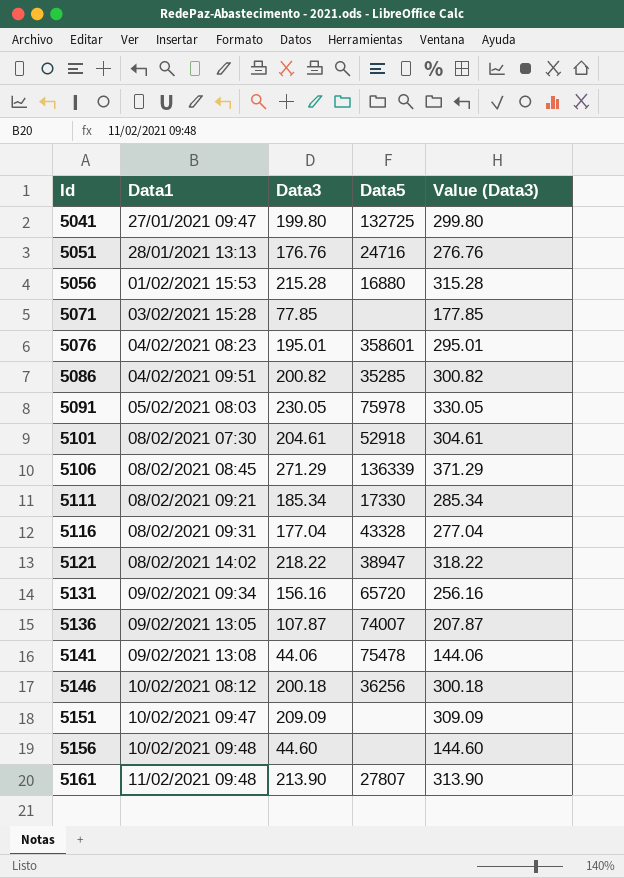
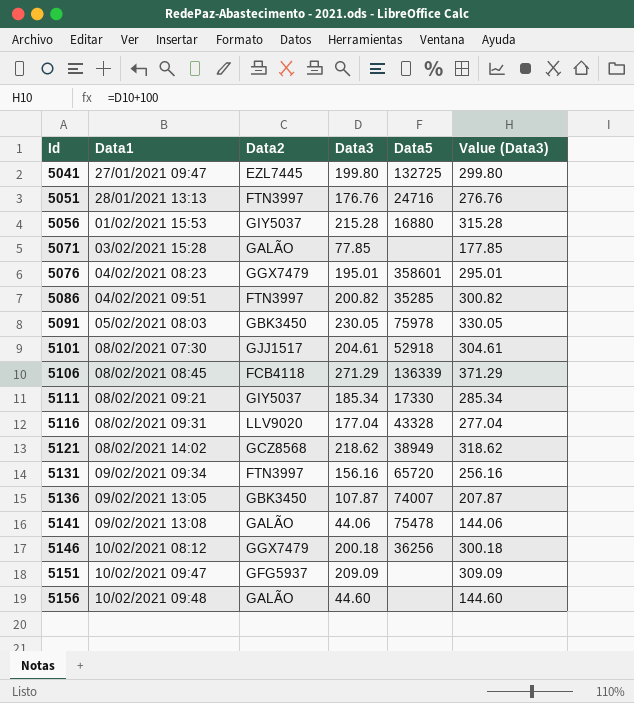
column Data2 | position: none -> 3
row 5161: 11/02/2021 09:48 | 213.90 | 27807 | 313.90 -> none
5121 | Data3: 218.22 -> 218.62
5121 | Data5: 38947 -> 38949
5121 | Value (Data3): 318.22 -> 318.62

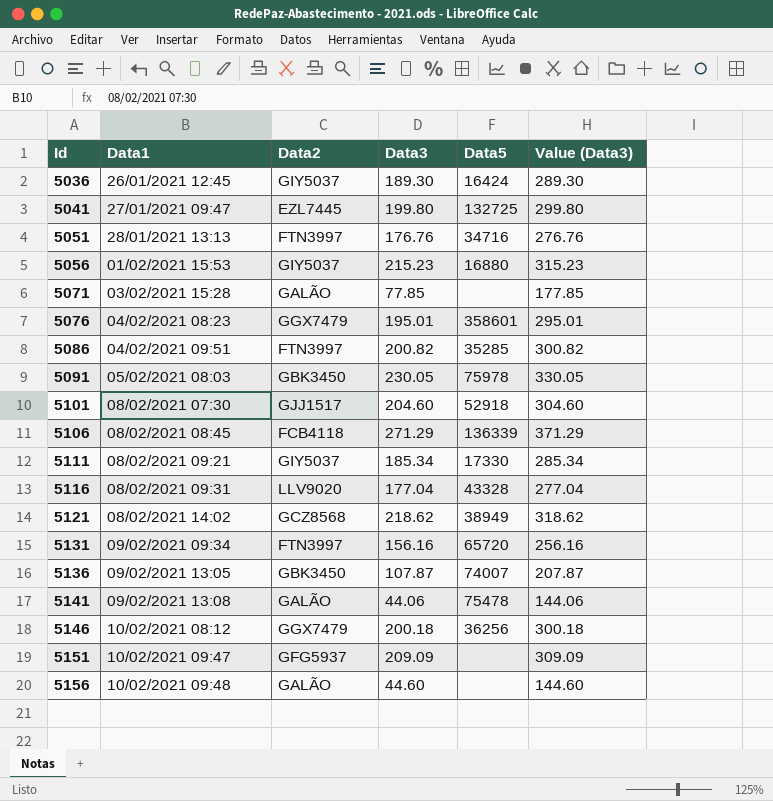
row 5036: none -> 26/01/2021 12:45 | GIY5037 | 189.30 | 16424 | 289.30
5051 | Data5: 24716 -> 34716
5056 | Data3: 215.28 -> 215.23
5056 | Value (Data3): 315.28 -> 315.23
5101 | Data3: 204.61 -> 204.60
5101 | Value (Data3): 304.61 -> 304.60

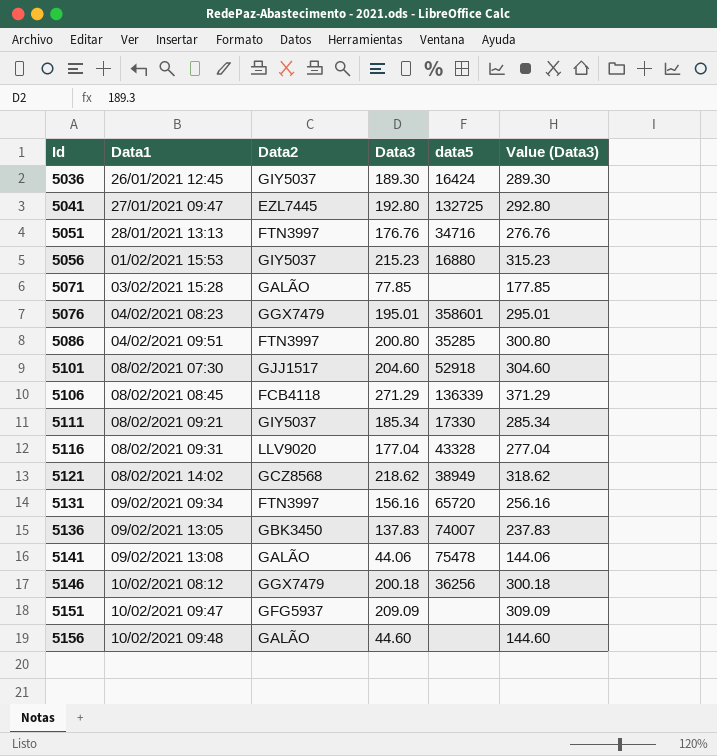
column name: Data5 -> data5
row 5091: 05/02/2021 08:03 | GBK3450 | 230.05 | 75978 | 330.05 -> none
5041 | Data3: 199.80 -> 192.80
5041 | Value (Data3): 299.80 -> 292.80
5086 | Data3: 200.82 -> 200.80
5086 | Value (Data3): 300.82 -> 300.80
5136 | Data3: 107.87 -> 137.83
5136 | Value (Data3): 207.87 -> 237.83

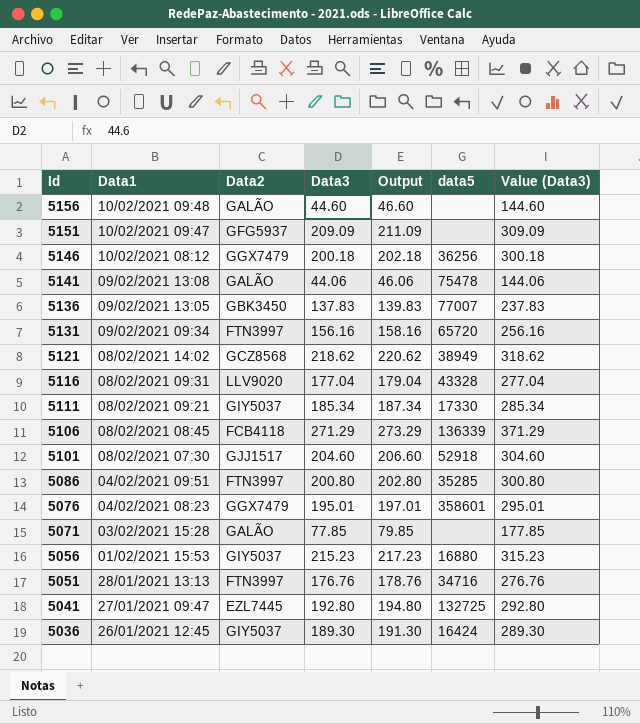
row order: Id ascending -> Id descending
column Output | formula: none -> [Data3] + 2
5136 | data5: 74007 -> 77007

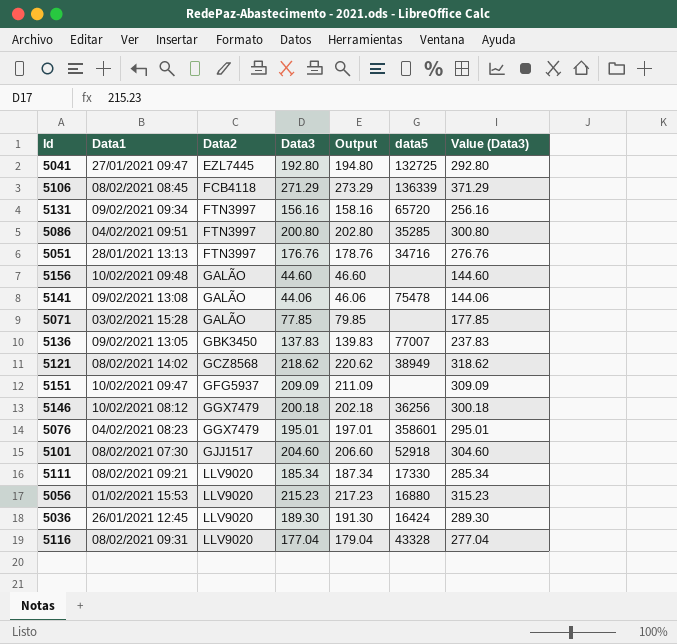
row order: Id descending -> Data2 ascending
5111 | Data2: GIY5037 -> LLV9020
5056 | Data2: GIY5037 -> LLV9020
5036 | Data2: GIY5037 -> LLV9020

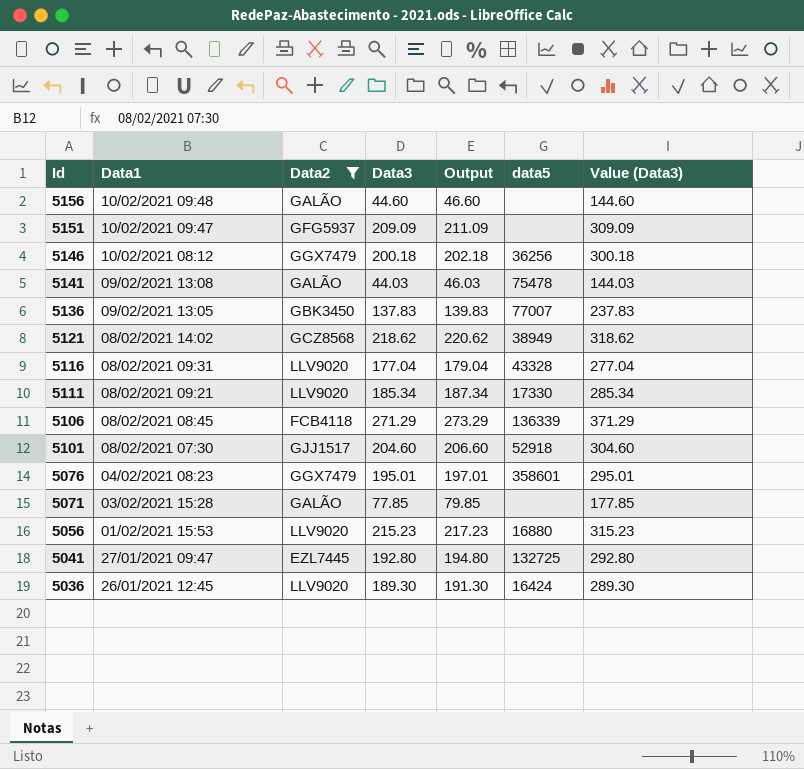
filter: none -> Data2 != FTN3997
row order: Data2 ascending -> Id descending
5141 | Data3: 44.06 -> 44.03
5141 | Output: 46.06 -> 46.03
5141 | Value (Data3): 144.06 -> 144.03

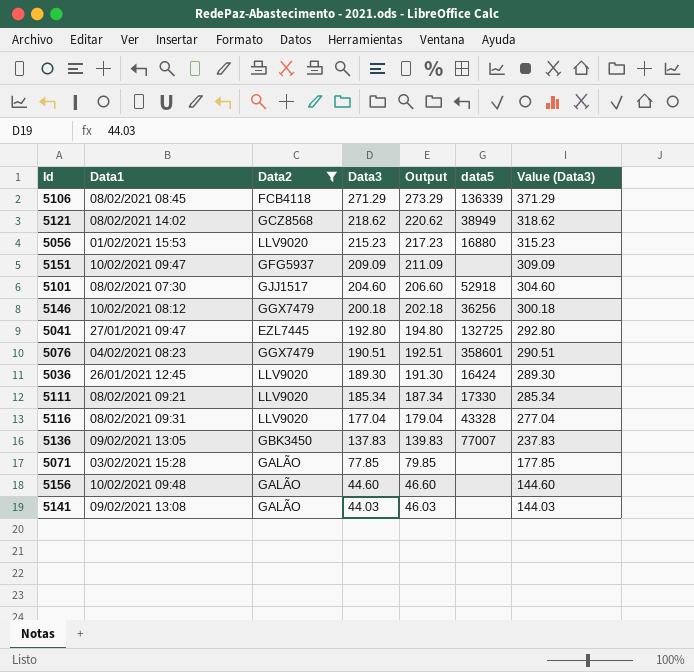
row order: Id descending -> Data3 descending
5076 | Data3: 195.01 -> 190.51
5076 | Output: 197.01 -> 192.51
5076 | Value (Data3): 295.01 -> 290.51
5141 | data5: 75478 -> none

